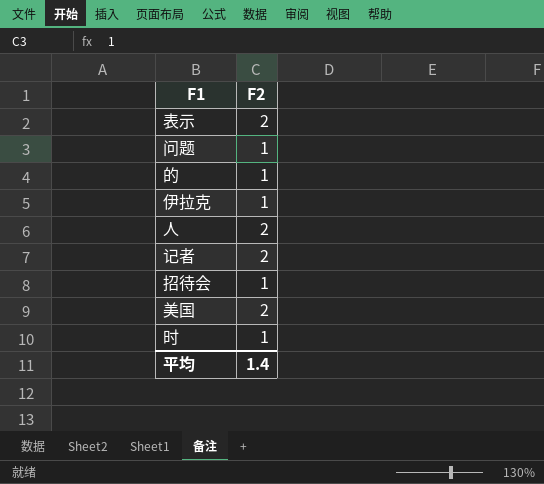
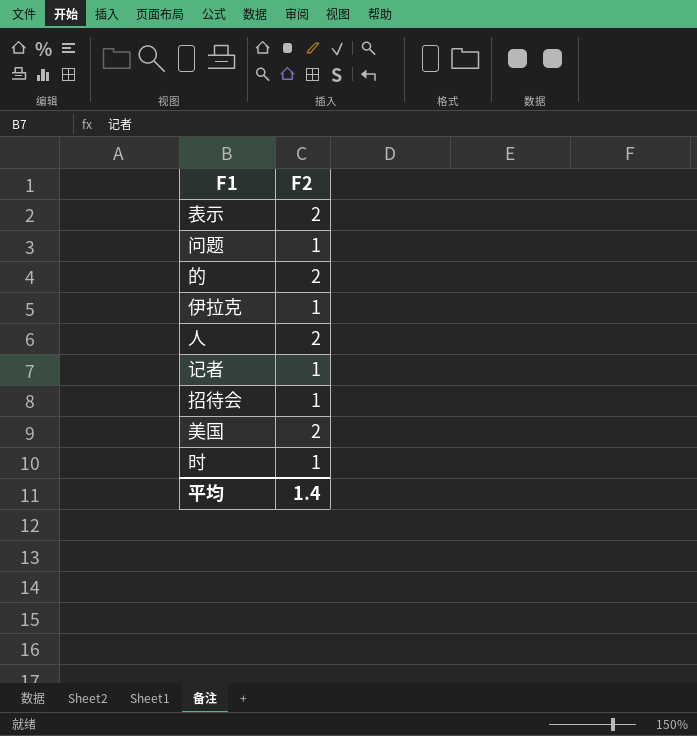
的 | F2: 1 -> 2
记者 | F2: 2 -> 1

